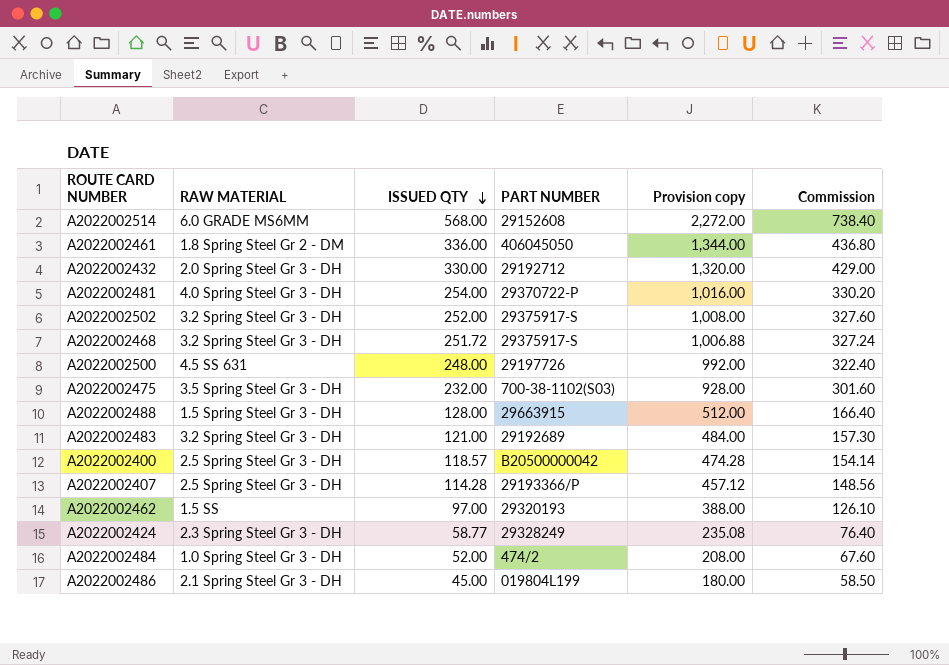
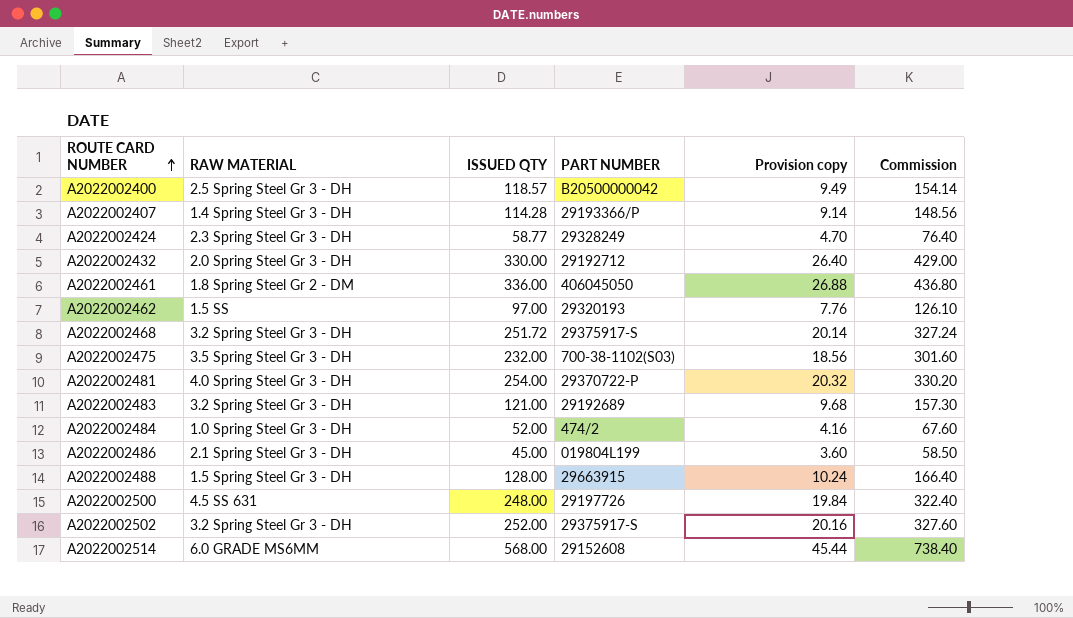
row order: ISSUED QTY descending -> ROUTE CARD NUMBER ascending
column Provision copy | formula: [ISSUED QTY] * 4 -> [ISSUED QTY] * 0.08
A2022002407 | RAW MATERIAL: 2.5 Spring Steel Gr 3 - DH -> 1.4 Spring Steel Gr 3 - DH

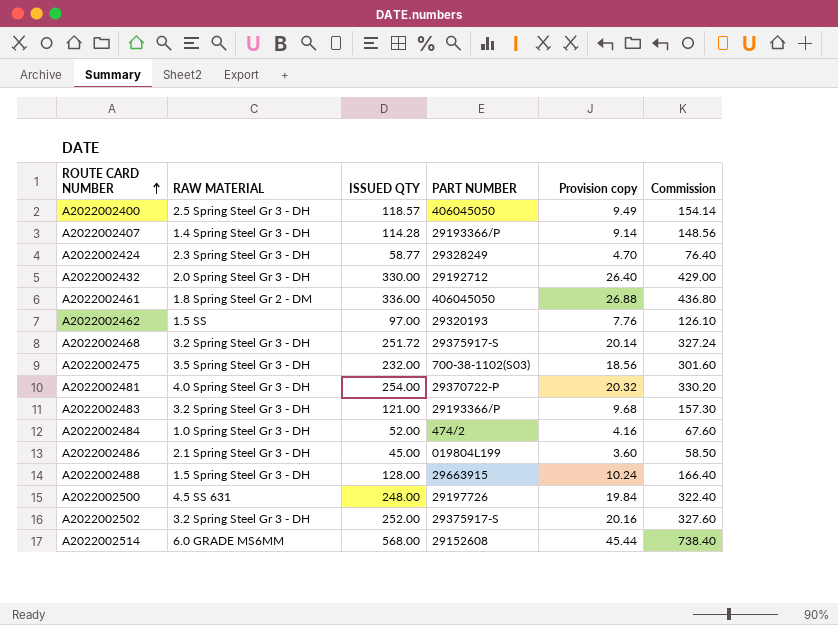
A2022002400 | PART NUMBER: B20500000042 -> 406045050
A2022002483 | PART NUMBER: 29192689 -> 29193366/P

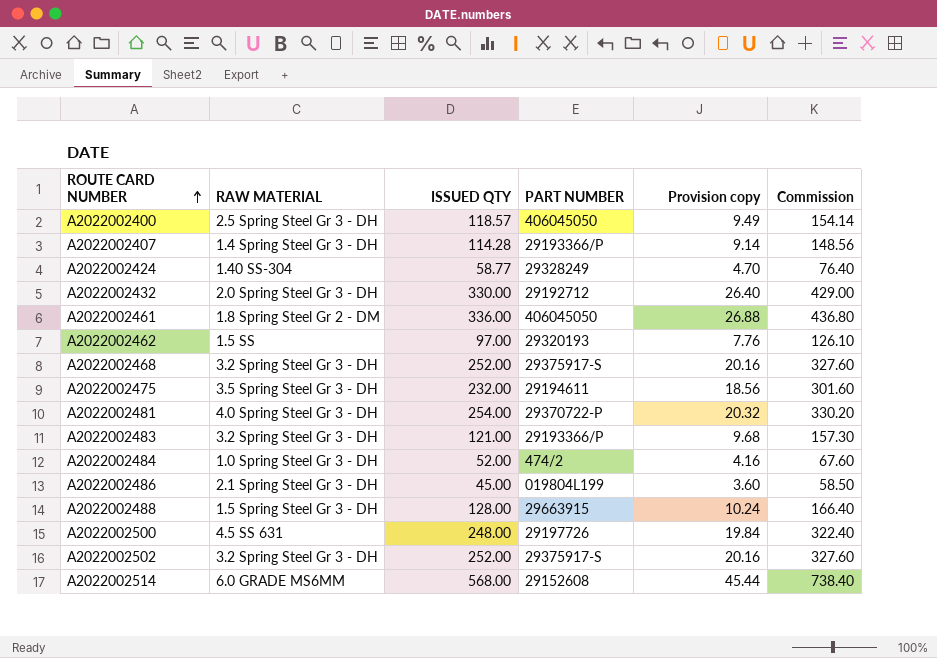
A2022002424 | RAW MATERIAL: 2.3 Spring Steel Gr 3 - DH -> 1.40 SS-304
A2022002468 | ISSUED QTY: 251.72 -> 252.00
A2022002468 | Provision copy: 20.14 -> 20.16
A2022002468 | Commission: 327.24 -> 327.60
A2022002475 | PART NUMBER: 700-38-1102(S03) -> 29194611

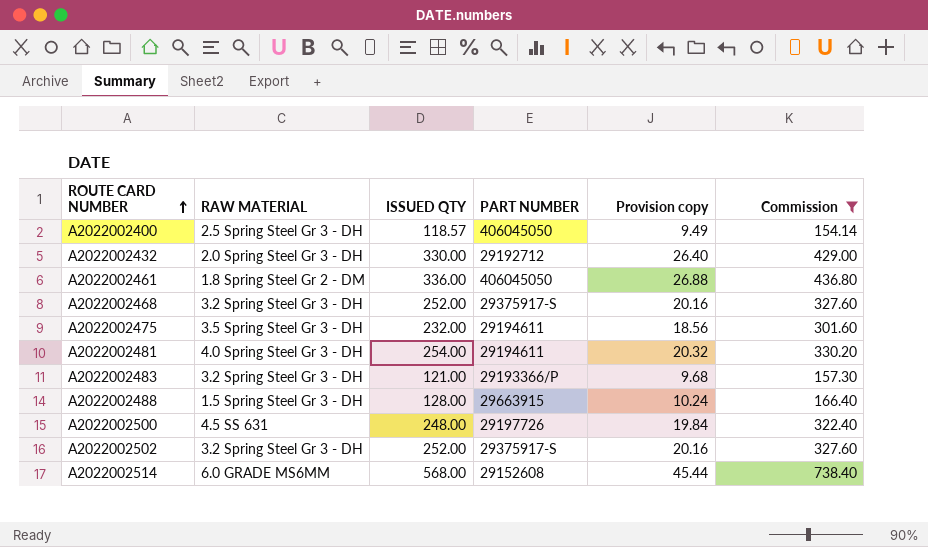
filter: none -> Commission >= 154.14
A2022002481 | PART NUMBER: 29370722-P -> 29194611

